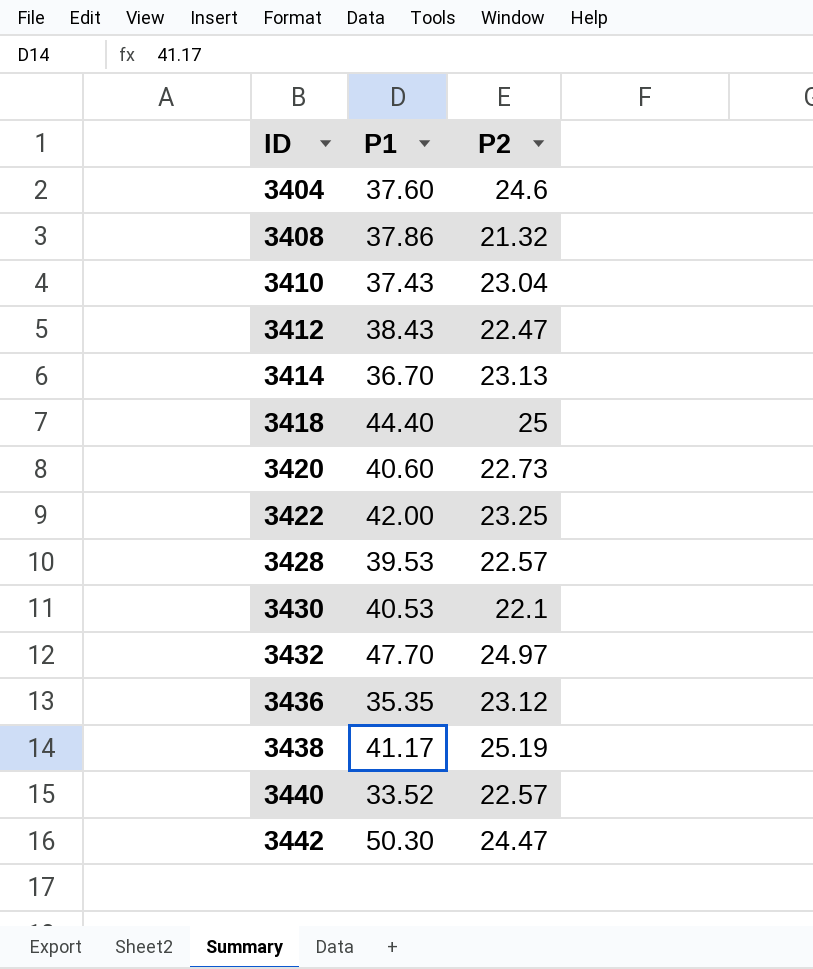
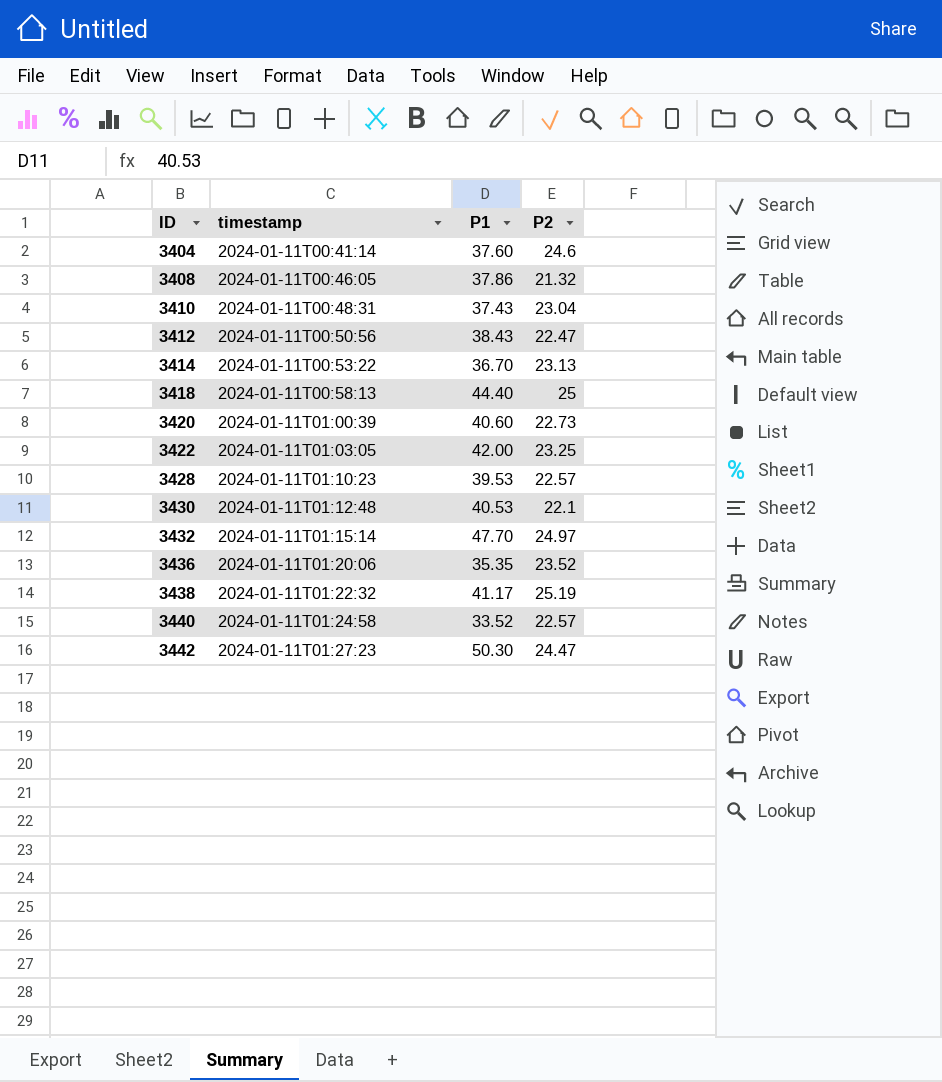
column timestamp | position: none -> 2
3436 | P2: 23.12 -> 23.52

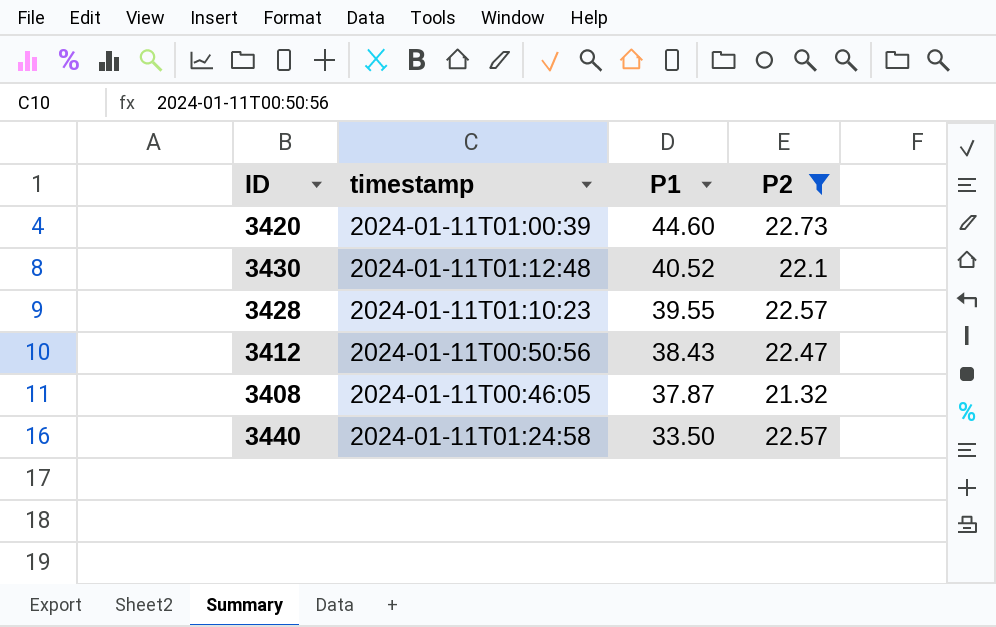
filter: none -> P2 <= 22.73
row order: ID ascending -> P1 descending
3420 | P1: 40.60 -> 44.60
3430 | P1: 40.53 -> 40.52
3428 | P1: 39.53 -> 39.55
3408 | P1: 37.86 -> 37.87
3440 | P1: 33.52 -> 33.50

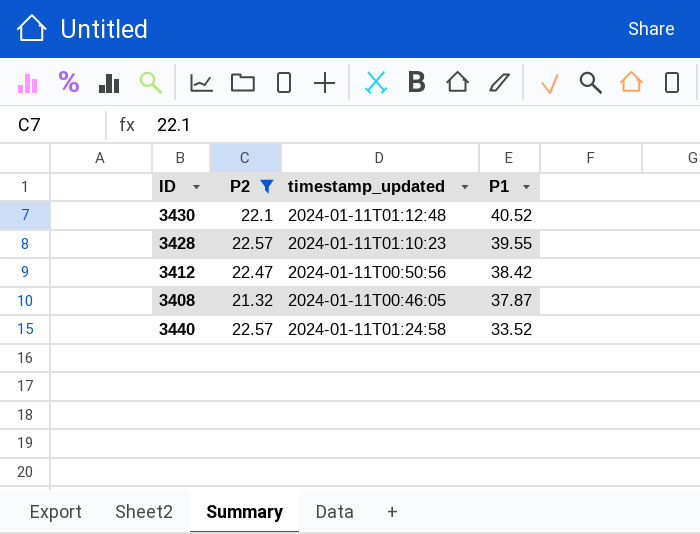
column P2 | position: 4 -> 2
column name: timestamp -> timestamp_updated
row 3420: 2024-01-11T01:00:39 | 44.60 | 22.73 -> none
3412 | P1: 38.43 -> 38.42
3440 | P1: 33.50 -> 33.52

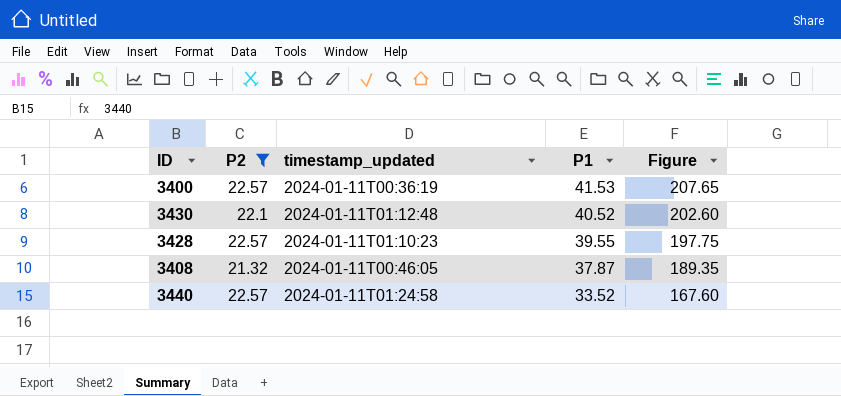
column Figure | formula: none -> [P1] * 5
row 3412: 22.47 | 2024-01-11T00:50:56 | 38.42 -> none
row 3400: none -> 22.57 | 2024-01-11T00:36:19 | 41.53 | 207.65

